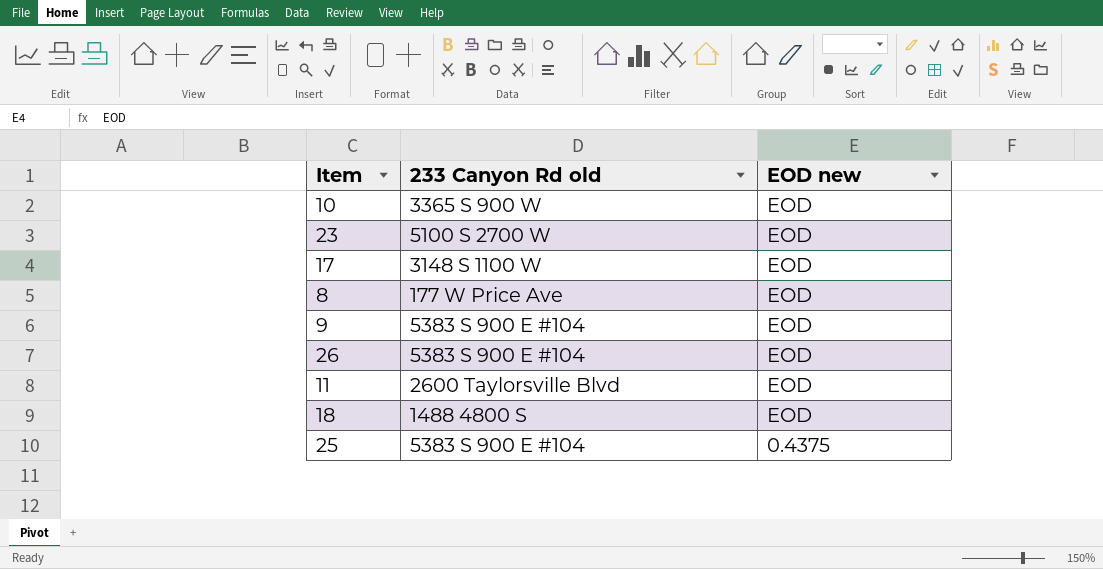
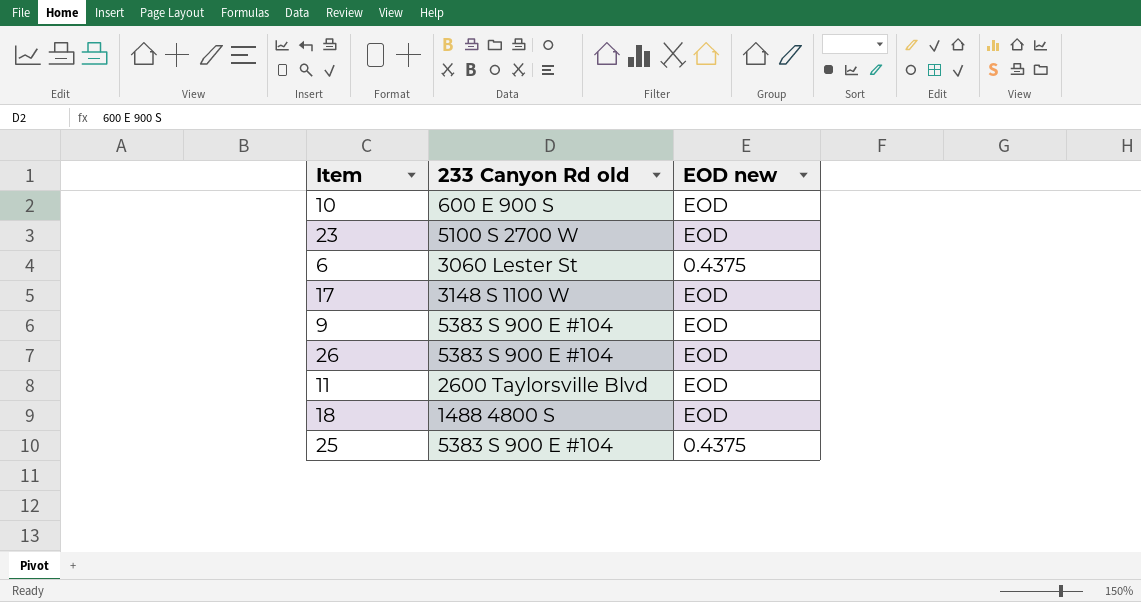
row 8: 177 W Price Ave | EOD -> none
10 | 233 Canyon Rd old: 3365 S 900 W -> 600 E 900 S
row 6: none -> 3060 Lester St | 0.4375

